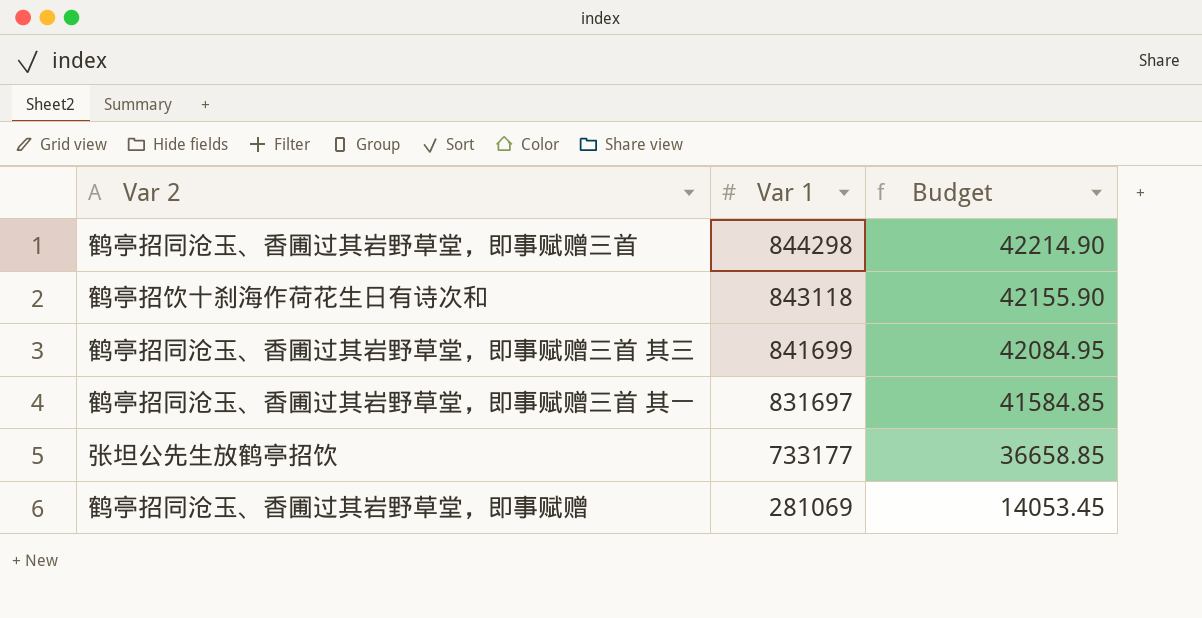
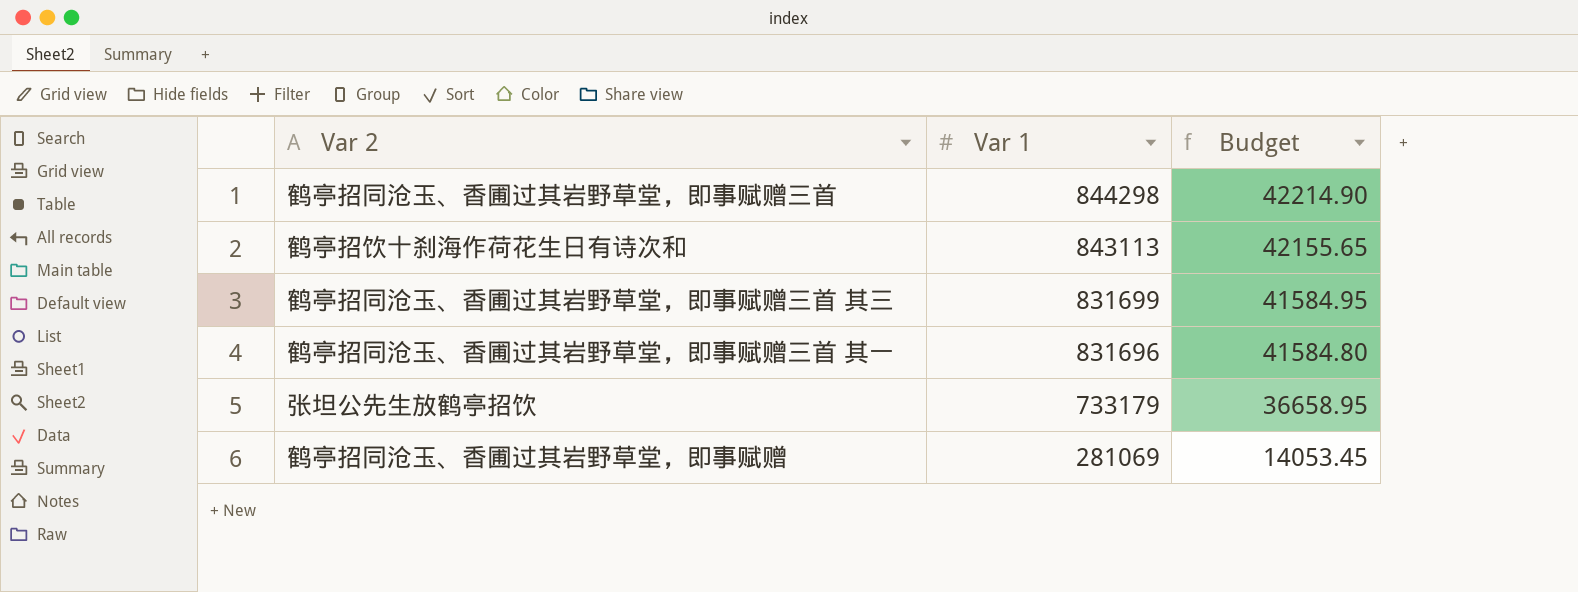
鹤亭招饮十刹海作荷花生日有诗次和 | Var 1: 843118 -> 843113
鹤亭招饮十刹海作荷花生日有诗次和 | Budget: 42155.90 -> 42155.65
鹤亭招同沧玉、香圃过其岩野草堂，即事赋赠三首 其三 | Var 1: 841699 -> 831699
鹤亭招同沧玉、香圃过其岩野草堂，即事赋赠三首 其三 | Budget: 42084.95 -> 41584.95
鹤亭招同沧玉、香圃过其岩野草堂，即事赋赠三首 其一 | Var 1: 831697 -> 831696
鹤亭招同沧玉、香圃过其岩野草堂，即事赋赠三首 其一 | Budget: 41584.85 -> 41584.80
张坦公先生放鹤亭招饮 | Var 1: 733177 -> 733179
张坦公先生放鹤亭招饮 | Budget: 36658.85 -> 36658.95

